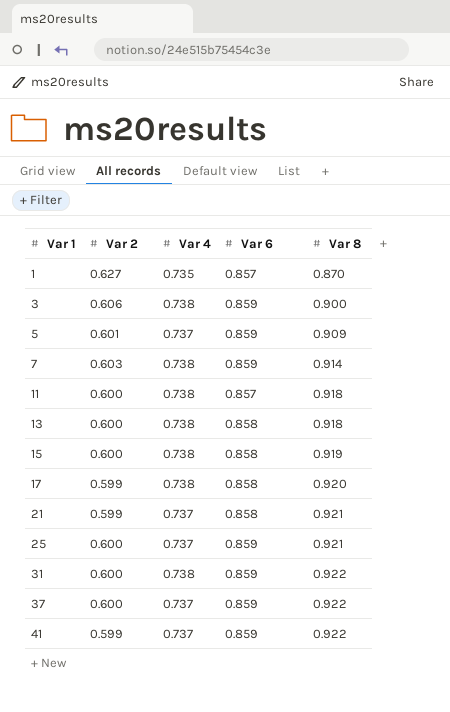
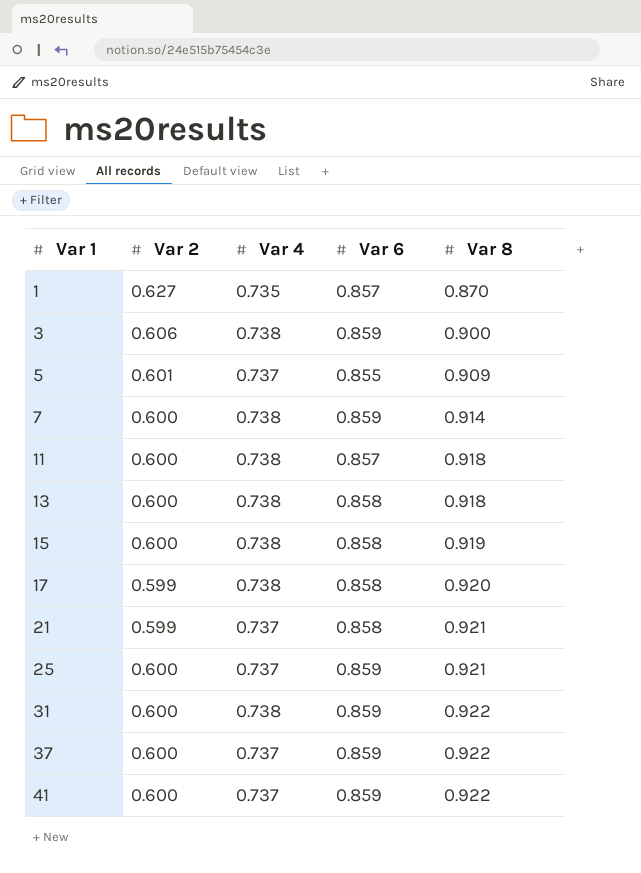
5 | Var 6: 0.859 -> 0.855
7 | Var 2: 0.603 -> 0.600
41 | Var 2: 0.599 -> 0.600

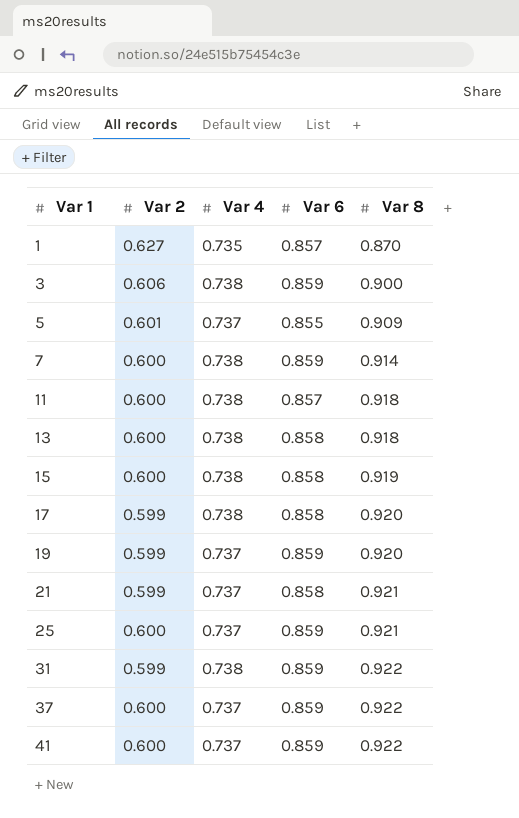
row 19: none -> 0.599 | 0.737 | 0.859 | 0.920
31 | Var 2: 0.600 -> 0.599

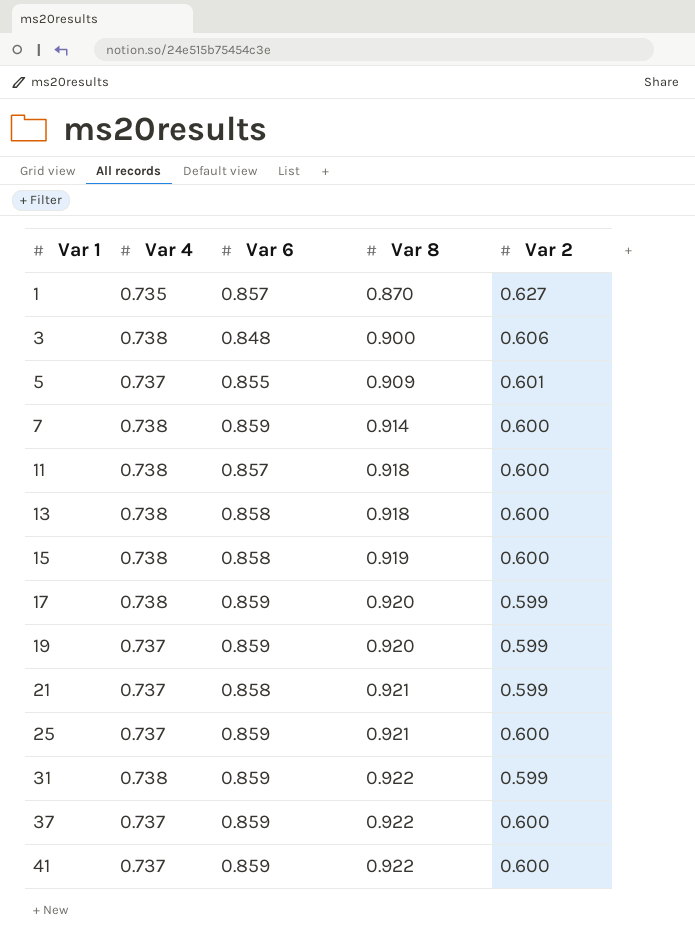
column Var 2 | position: 2 -> 5
3 | Var 6: 0.859 -> 0.848
17 | Var 6: 0.858 -> 0.859

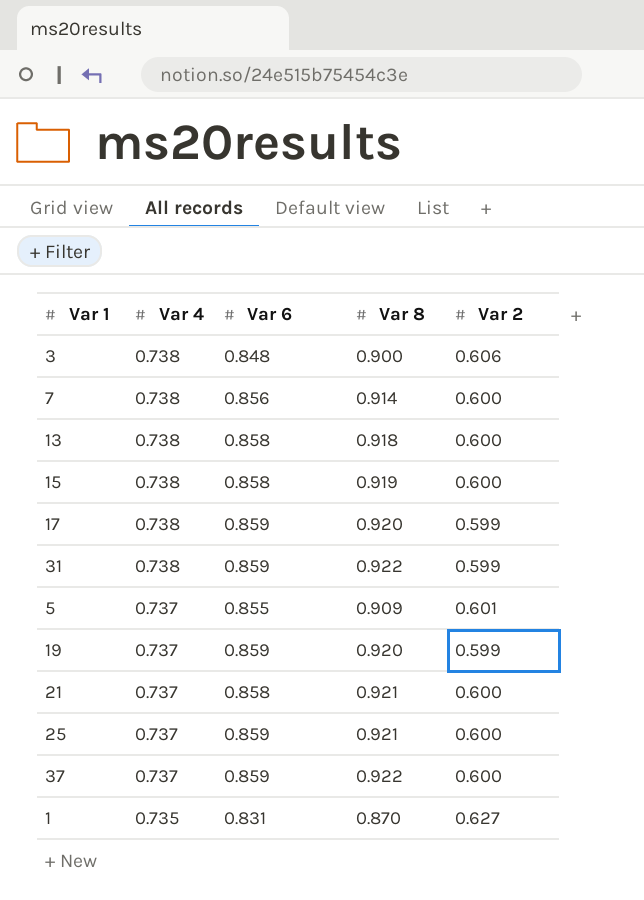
row order: Var 1 ascending -> Var 4 descending
row 11: 0.738 | 0.857 | 0.918 | 0.600 -> none
row 41: 0.737 | 0.859 | 0.922 | 0.600 -> none
7 | Var 6: 0.859 -> 0.856
21 | Var 2: 0.599 -> 0.600
1 | Var 6: 0.857 -> 0.831

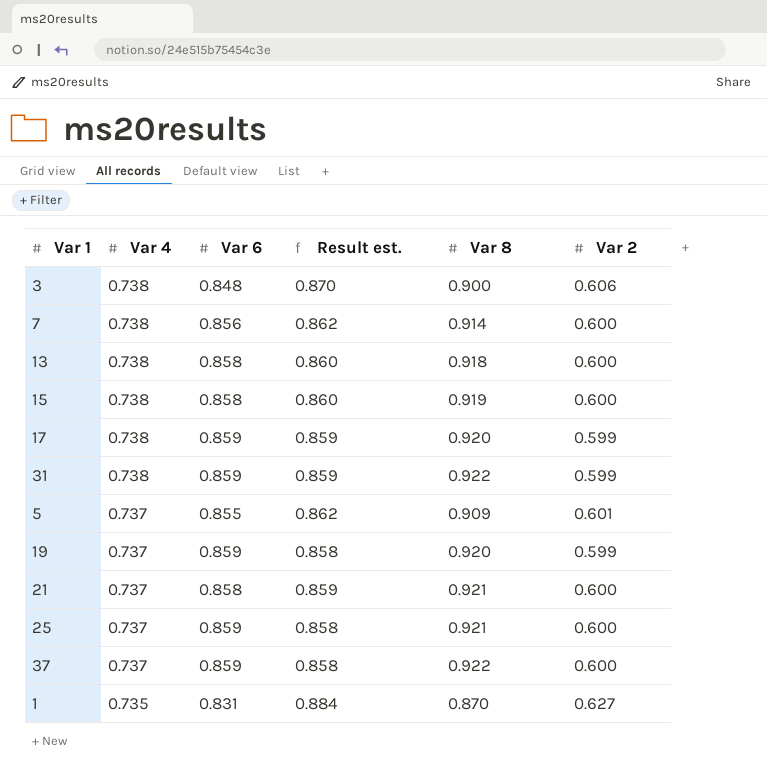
column Result est. | formula: none -> [Var 4] / [Var 6]

